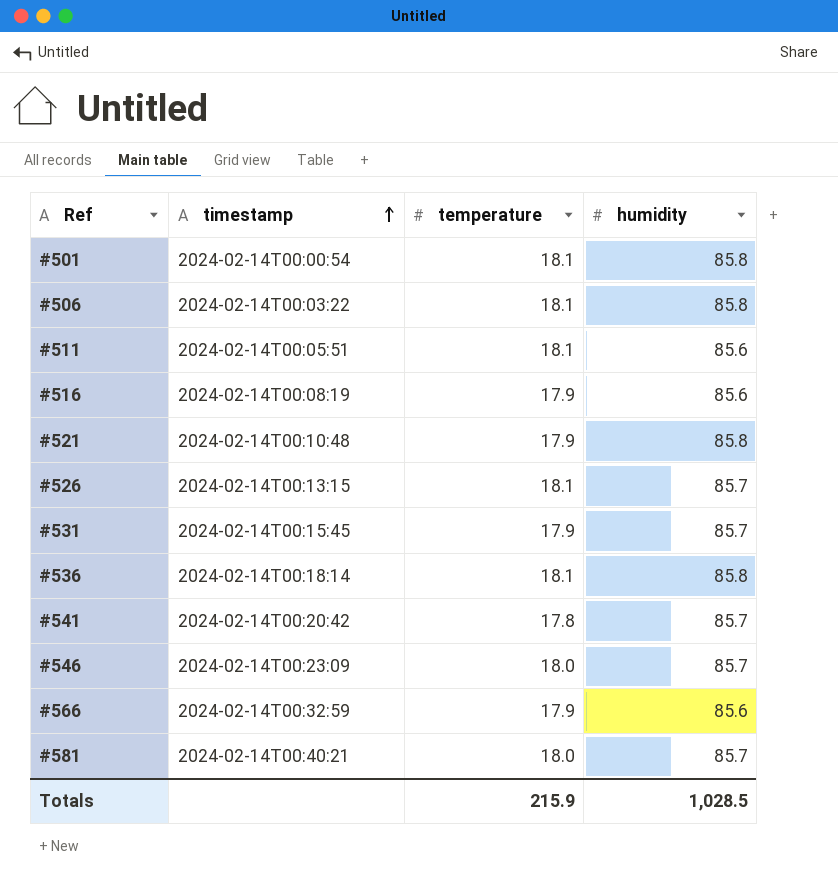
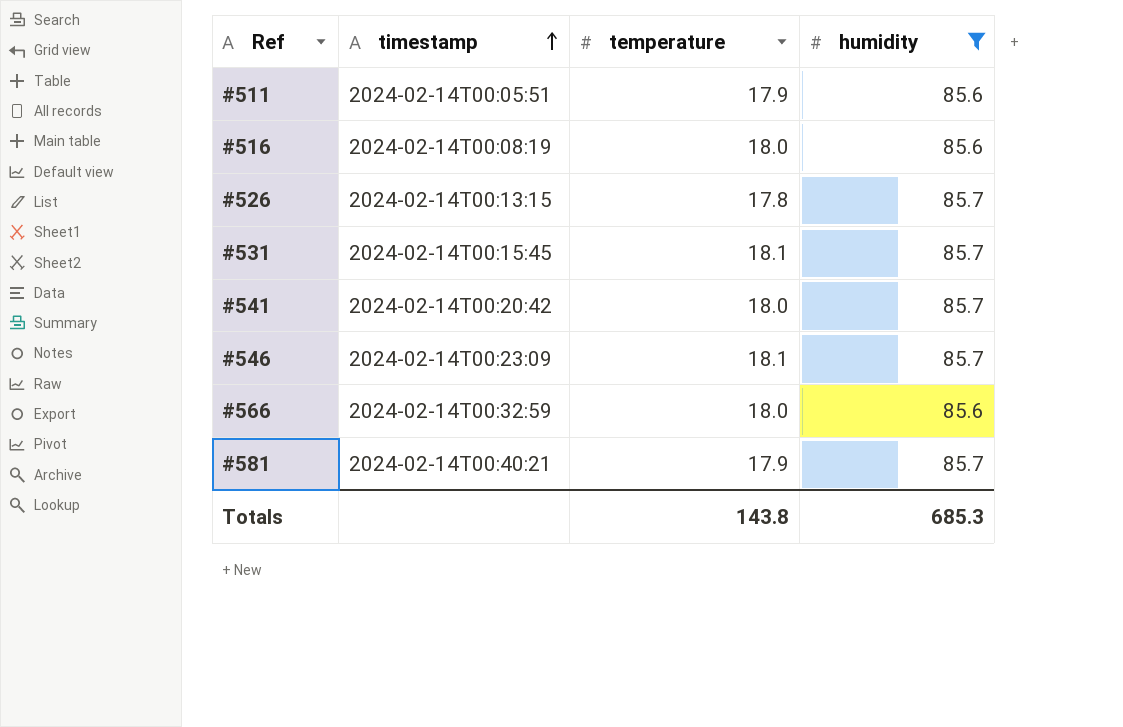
filter: none -> humidity != 85.8
#511 | temperature: 18.1 -> 17.9
#516 | temperature: 17.9 -> 18.0
#526 | temperature: 18.1 -> 17.8
#531 | temperature: 17.9 -> 18.1
#541 | temperature: 17.8 -> 18.0
#546 | temperature: 18.0 -> 18.1
#566 | temperature: 17.9 -> 18.0
#581 | temperature: 18.0 -> 17.9
Totals | temperature: 215.9 -> 143.8
Totals | humidity: 1,028.5 -> 685.3

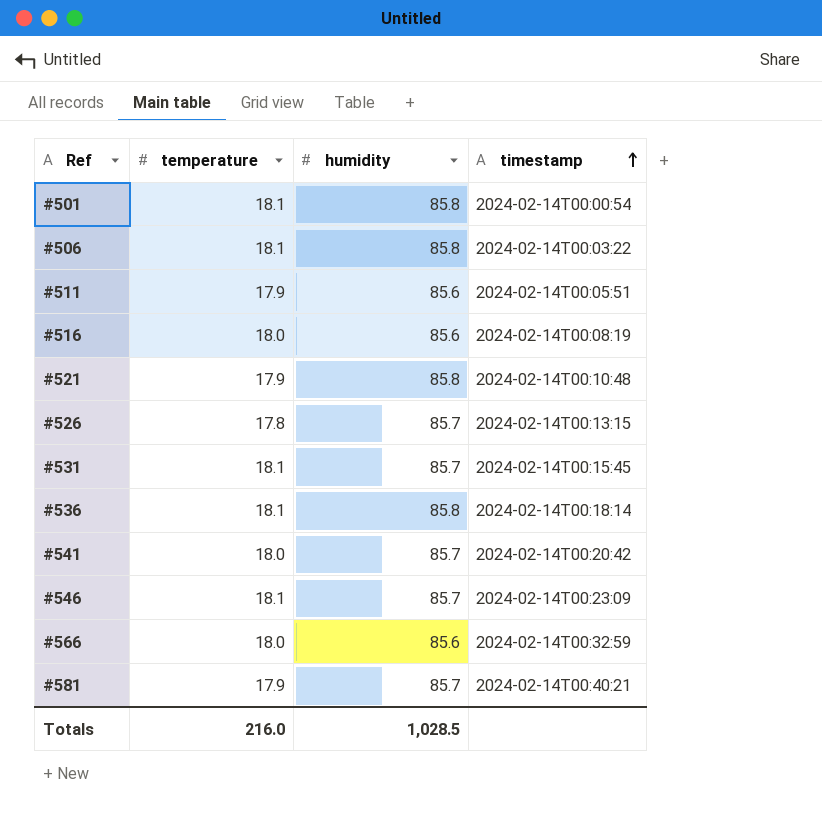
filter: humidity != 85.8 -> none
column timestamp | position: 2 -> 4
Totals | temperature: 143.8 -> 216.0
Totals | humidity: 685.3 -> 1,028.5

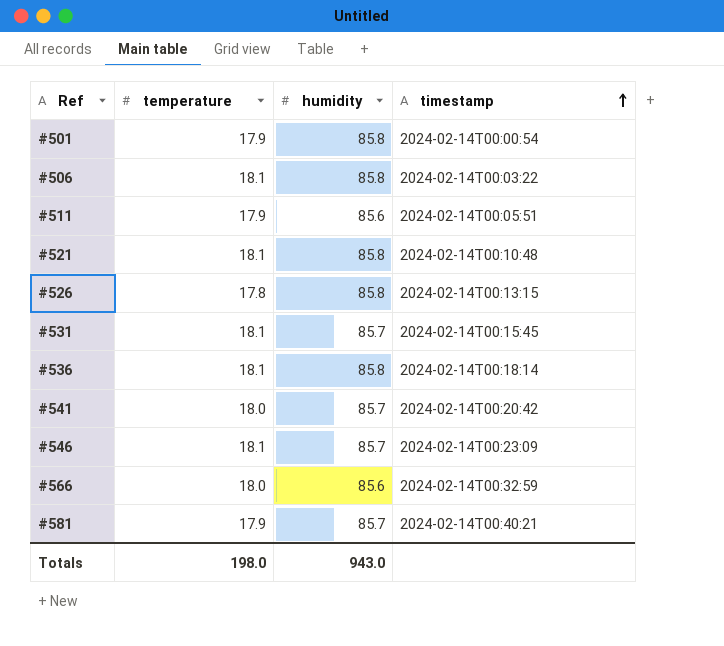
row #516: 18.0 | 85.6 | 2024-02-14T00:08:19 -> none
#501 | temperature: 18.1 -> 17.9
#521 | temperature: 17.9 -> 18.1
#526 | humidity: 85.7 -> 85.8
Totals | temperature: 216.0 -> 198.0
Totals | humidity: 1,028.5 -> 943.0

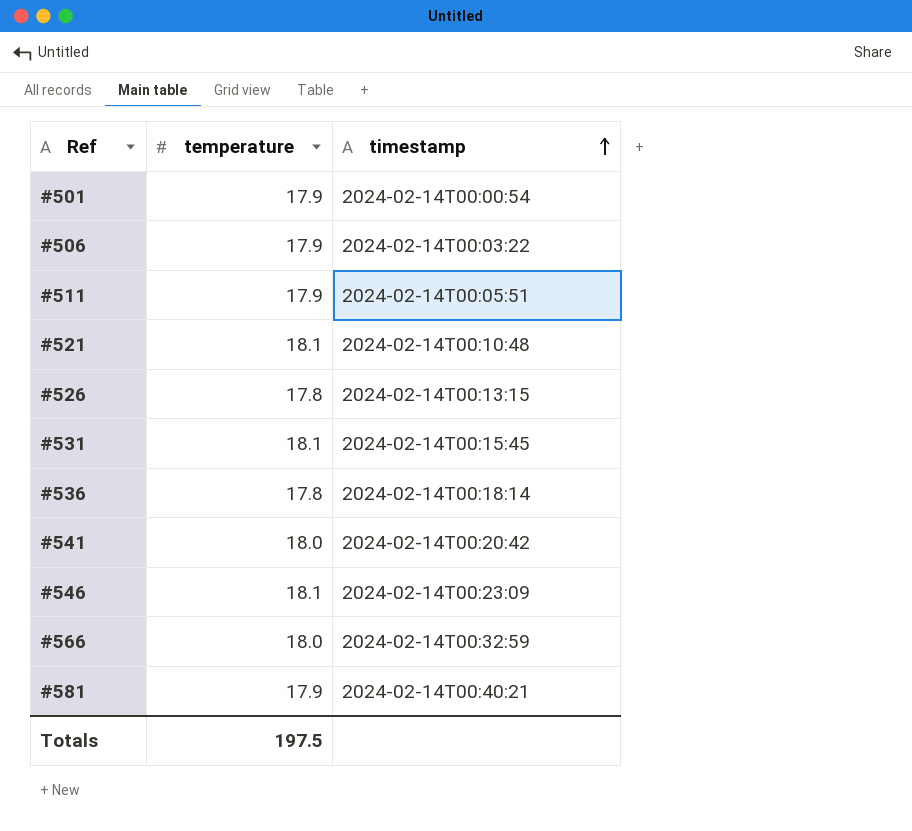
column humidity | position: 3 -> none
#506 | temperature: 18.1 -> 17.9
#536 | temperature: 18.1 -> 17.8
Totals | temperature: 198.0 -> 197.5

